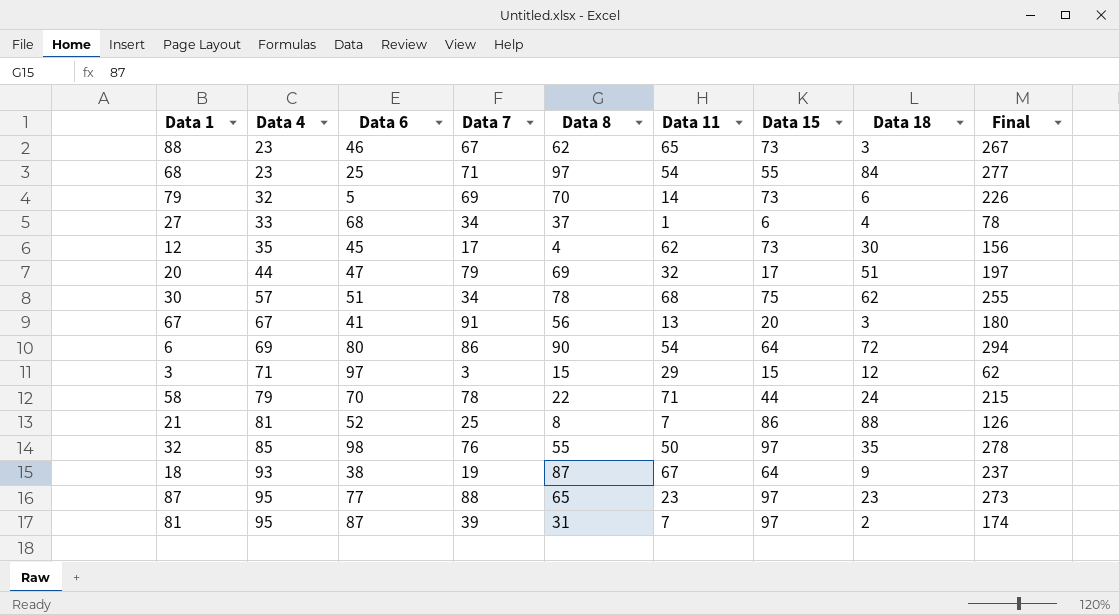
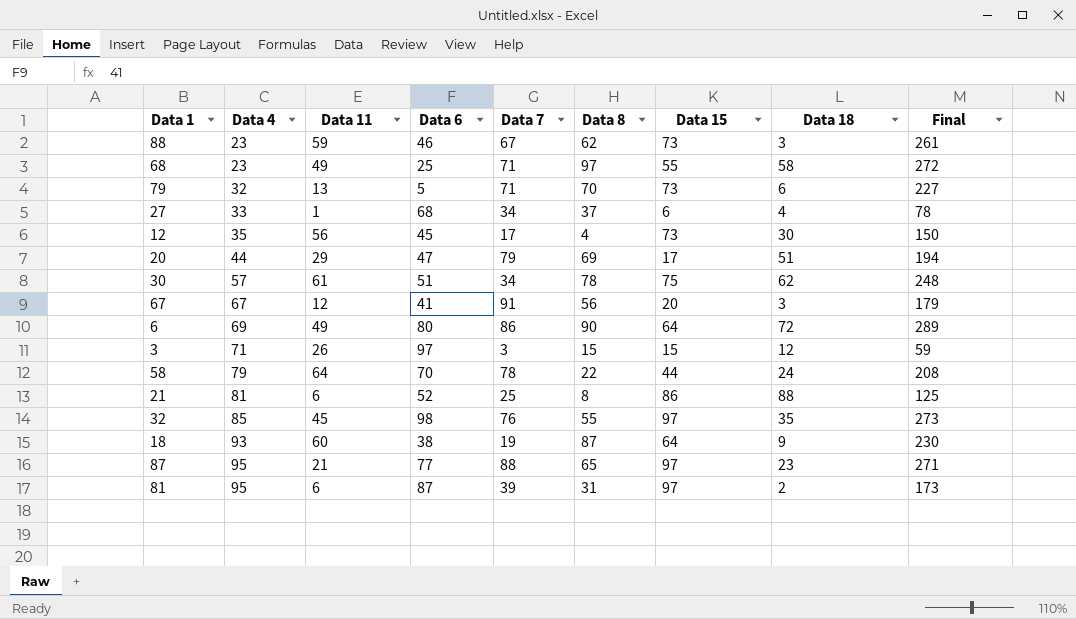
column Data 11 | position: 6 -> 3
88 | Data 11: 65 -> 59
88 | Final: 267 -> 261
68 | Data 11: 54 -> 49
68 | Data 18: 84 -> 58
68 | Final: 277 -> 272
79 | Data 11: 14 -> 13
79 | Data 7: 69 -> 71
79 | Final: 226 -> 227
12 | Data 11: 62 -> 56
12 | Final: 156 -> 150
20 | Data 11: 32 -> 29
20 | Final: 197 -> 194
30 | Data 11: 68 -> 61
30 | Final: 255 -> 248
67 | Data 11: 13 -> 12
67 | Final: 180 -> 179
6 | Data 11: 54 -> 49
6 | Final: 294 -> 289
3 | Data 11: 29 -> 26
3 | Final: 62 -> 59
58 | Data 11: 71 -> 64
58 | Final: 215 -> 208
21 | Data 11: 7 -> 6
21 | Final: 126 -> 125
32 | Data 11: 50 -> 45
32 | Final: 278 -> 273
18 | Data 11: 67 -> 60
18 | Final: 237 -> 230
87 | Data 11: 23 -> 21
87 | Final: 273 -> 271
81 | Data 11: 7 -> 6
81 | Final: 174 -> 173

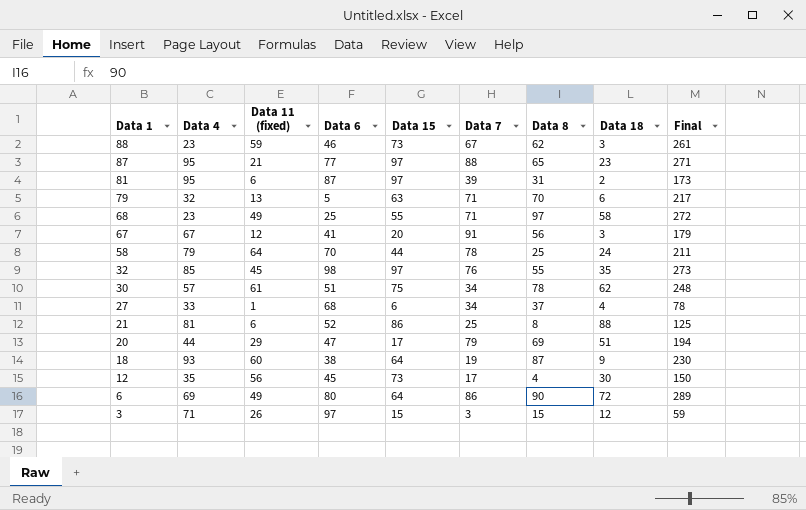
row order: Data 4 ascending -> Data 1 descending
column name: Data 11 -> Data 11 (fixed)
column Data 15 | position: 7 -> 5
79 | Data 15: 73 -> 63
79 | Final: 227 -> 217
58 | Data 8: 22 -> 25
58 | Final: 208 -> 211

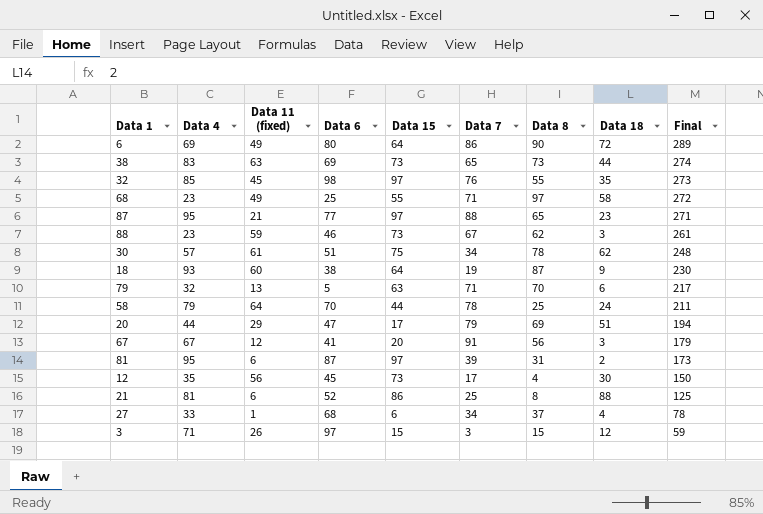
row order: Data 1 descending -> Final descending
row 38: none -> 83 | 63 | 69 | 73 | 65 | 73 | 44 | 274

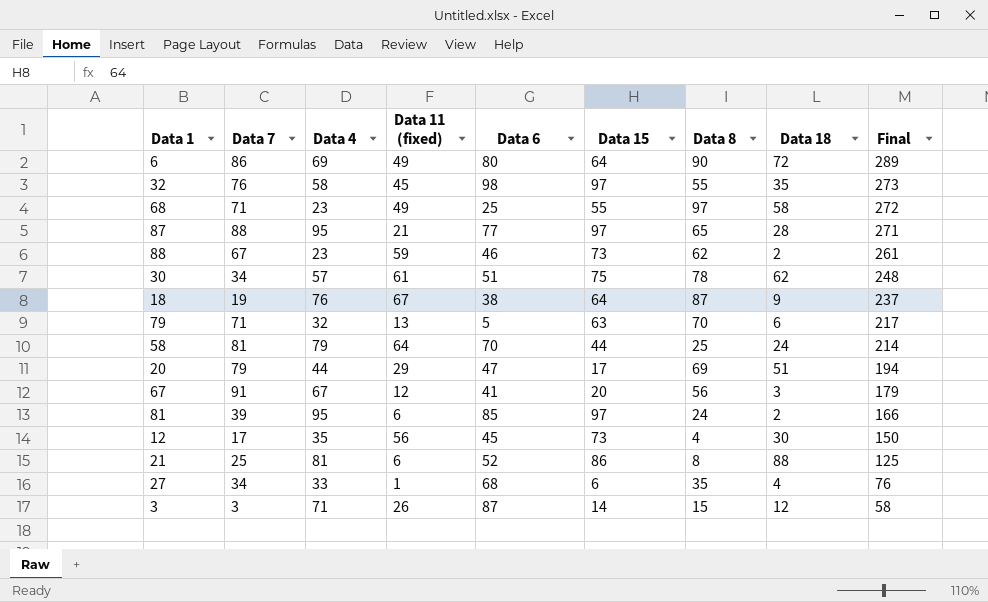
column Data 7 | position: 6 -> 2
row 38: 83 | 63 | 69 | 73 | 65 | 73 | 44 | 274 -> none
32 | Data 4: 85 -> 58
87 | Data 18: 23 -> 28
88 | Data 18: 3 -> 2
18 | Data 4: 93 -> 76
18 | Data 11 (fixed): 60 -> 67
18 | Final: 230 -> 237
58 | Data 7: 78 -> 81
58 | Final: 211 -> 214
81 | Data 6: 87 -> 85
81 | Data 8: 31 -> 24
81 | Final: 173 -> 166
27 | Data 8: 37 -> 35
27 | Final: 78 -> 76
3 | Data 6: 97 -> 87
3 | Data 15: 15 -> 14
3 | Final: 59 -> 58

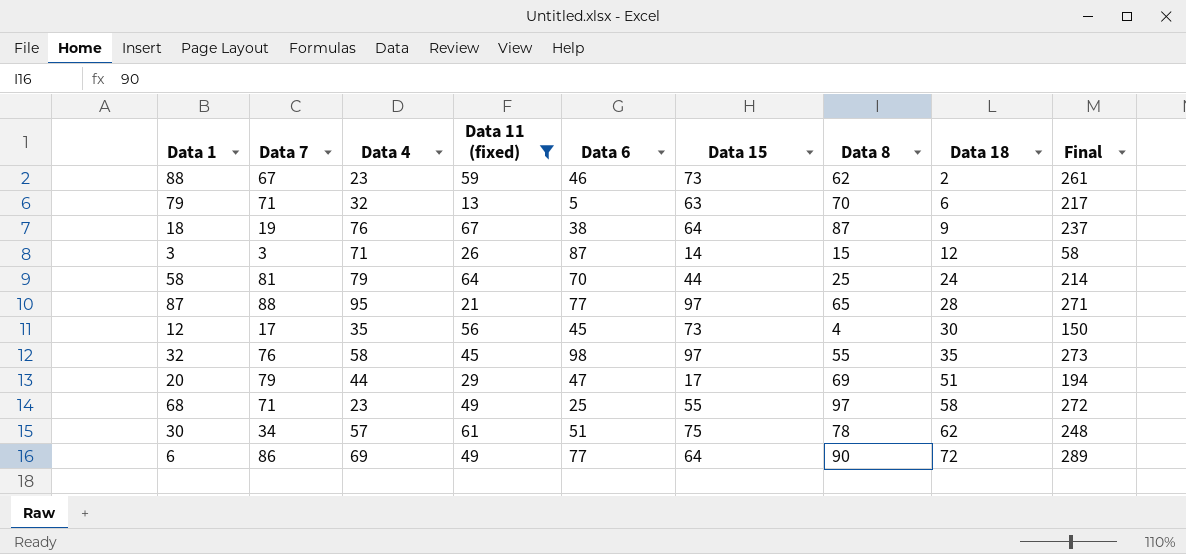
filter: none -> Data 11 (fixed) >= 13
row order: Final descending -> Data 18 ascending
6 | Data 6: 80 -> 77

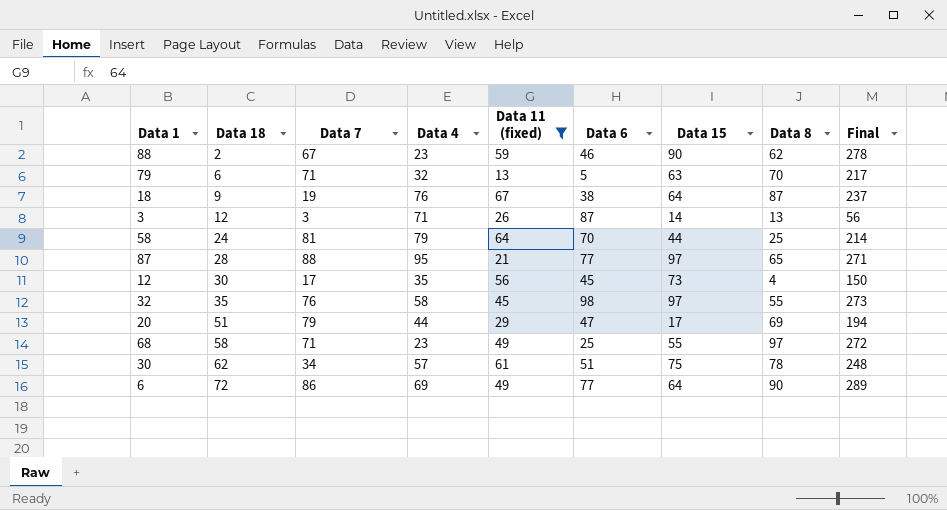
column Data 18 | position: 8 -> 2
88 | Data 15: 73 -> 90
88 | Final: 261 -> 278
3 | Data 8: 15 -> 13
3 | Final: 58 -> 56

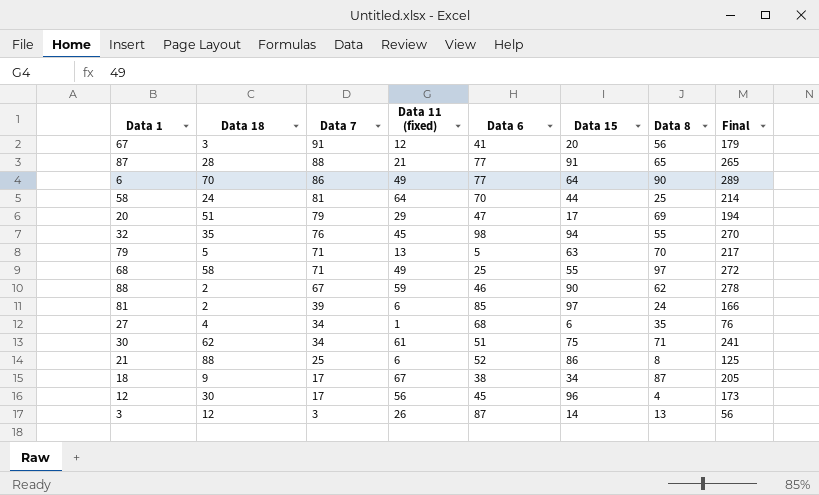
filter: Data 11 (fixed) >= 13 -> none
row order: Data 18 ascending -> Data 7 descending
column Data 4 | position: 4 -> none
87 | Data 15: 97 -> 91
87 | Final: 271 -> 265
6 | Data 18: 72 -> 70
32 | Data 15: 97 -> 94
32 | Final: 273 -> 270
79 | Data 18: 6 -> 5
30 | Data 8: 78 -> 71
30 | Final: 248 -> 241
18 | Data 7: 19 -> 17
18 | Data 15: 64 -> 34
18 | Final: 237 -> 205
12 | Data 15: 73 -> 96
12 | Final: 150 -> 173

